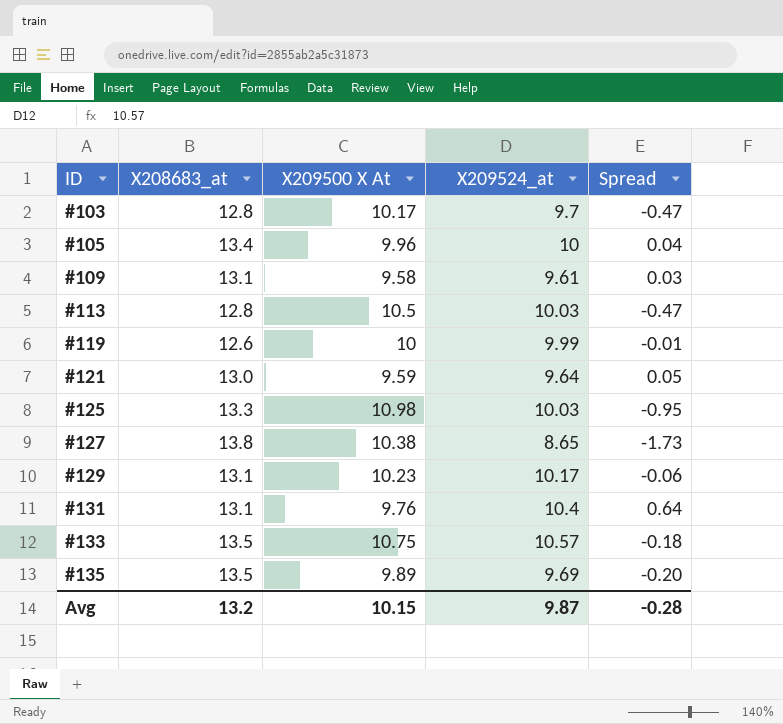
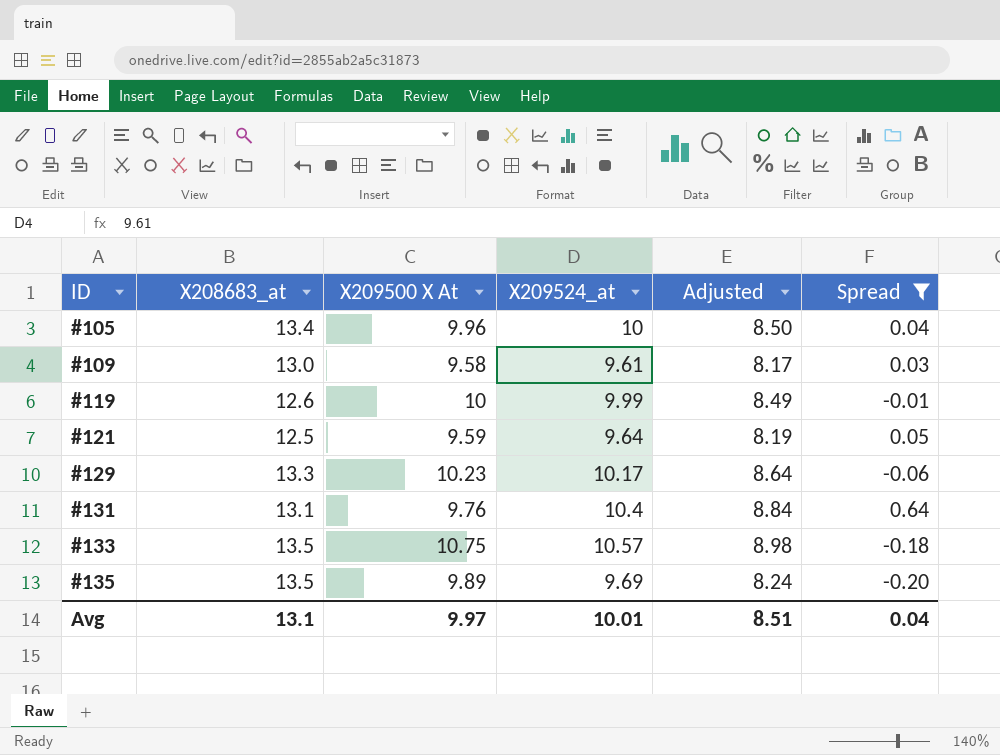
filter: none -> Spread >= -0.20
column Adjusted | formula: none -> [X209524_at] * 0.85
#109 | X208683_at: 13.1 -> 13.0
#121 | X208683_at: 13.0 -> 12.5
#129 | X208683_at: 13.1 -> 13.3
Avg | X208683_at: 13.2 -> 13.1
Avg | X209500 X At: 10.15 -> 9.97
Avg | X209524_at: 9.87 -> 10.01
Avg | Spread: -0.28 -> 0.04

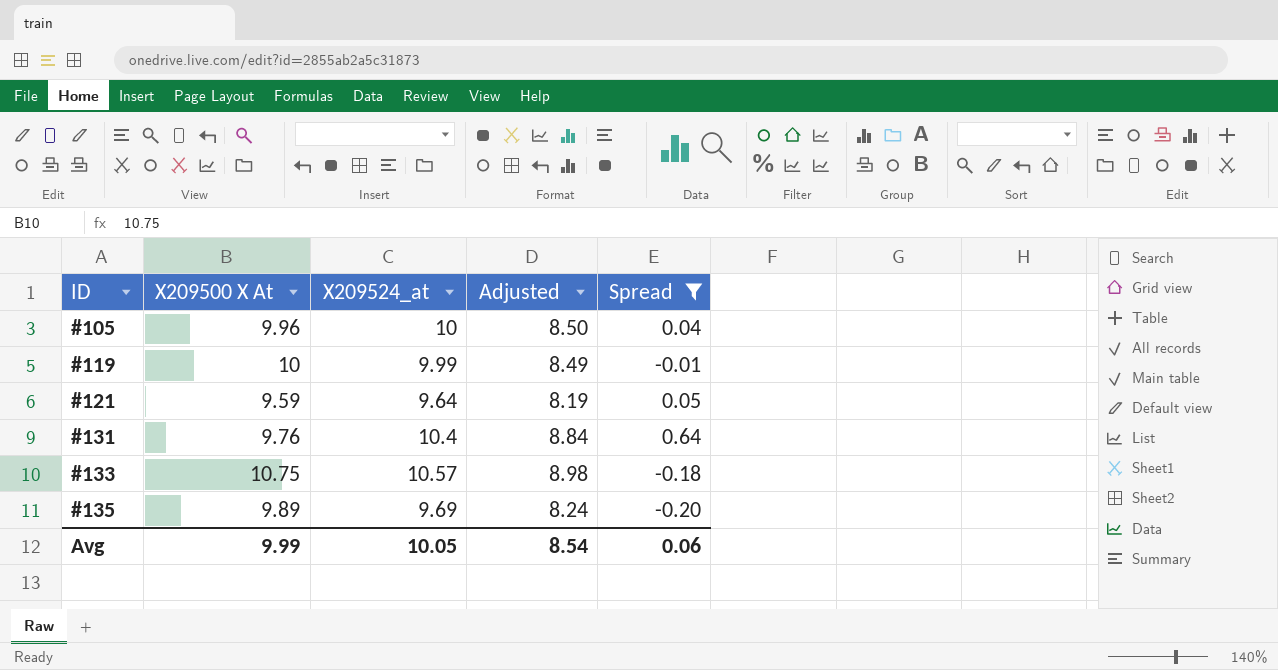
column X208683_at | position: 2 -> none
row #109: 13.0 | 9.58 | 9.61 | 8.17 | 0.03 -> none
row #129: 13.3 | 10.23 | 10.17 | 8.64 | -0.06 -> none
Avg | X209500 X At: 9.97 -> 9.99
Avg | X209524_at: 10.01 -> 10.05
Avg | Adjusted: 8.51 -> 8.54
Avg | Spread: 0.04 -> 0.06

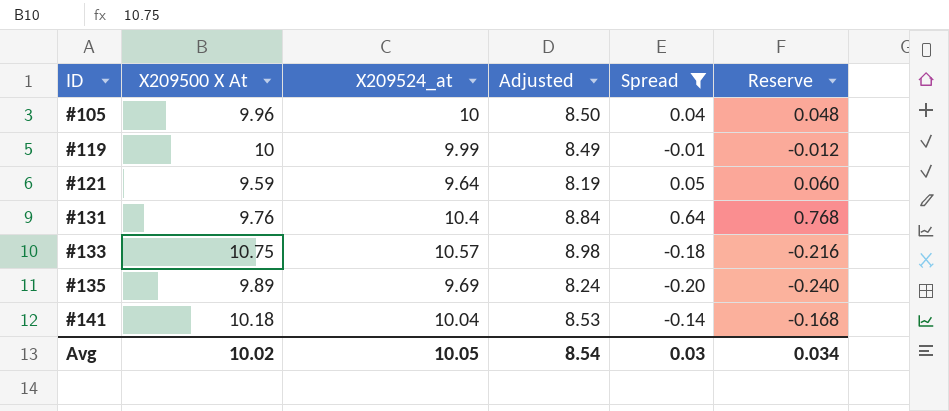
column Reserve | formula: none -> [Spread] * 1.2
row #141: none -> 10.18 | 10.04 | 8.53 | -0.14 | -0.168
Avg | X209500 X At: 9.99 -> 10.02
Avg | Spread: 0.06 -> 0.03

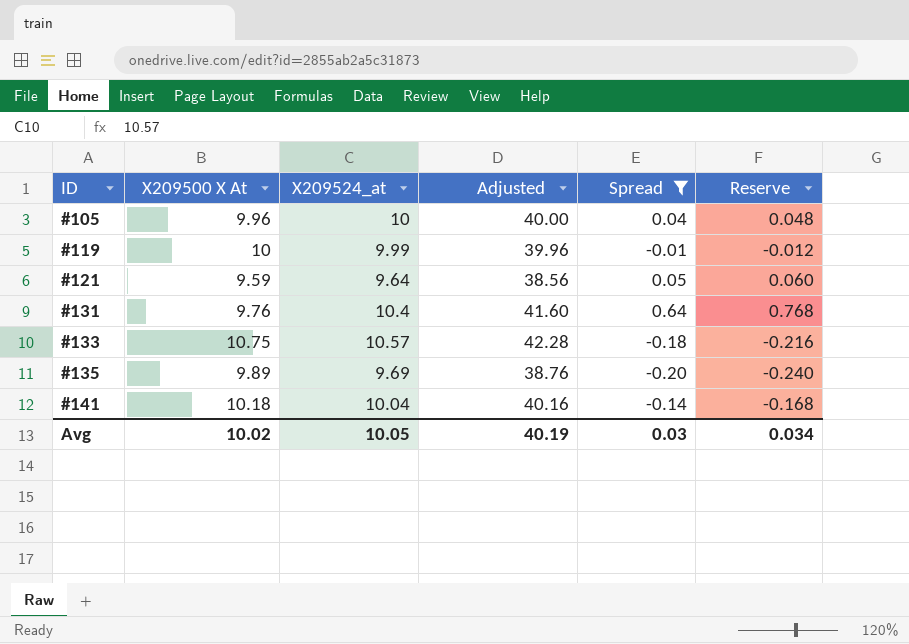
column Adjusted | formula: [X209524_at] * 0.85 -> [X209524_at] * 4
Avg | Adjusted: 8.54 -> 40.19

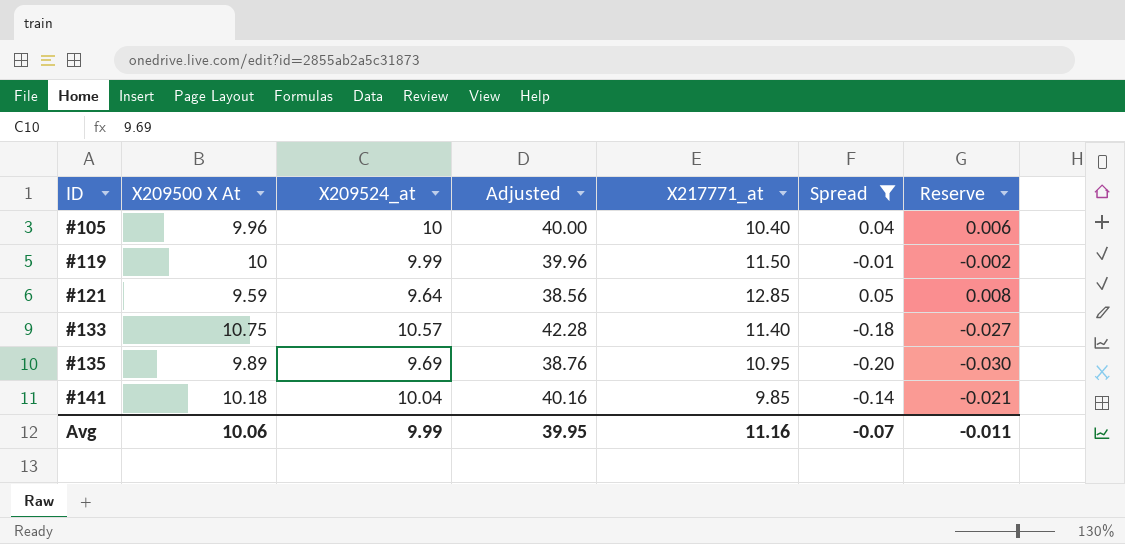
column X217771_at | position: none -> 5
column Reserve | formula: [Spread] * 1.2 -> [Spread] * 0.15
row #131: 9.76 | 10.4 | 41.60 | 0.64 | 0.768 -> none
Avg | X209500 X At: 10.02 -> 10.06
Avg | X209524_at: 10.05 -> 9.99
Avg | Adjusted: 40.19 -> 39.95
Avg | Spread: 0.03 -> -0.07
Avg | Reserve: 0.034 -> -0.011

